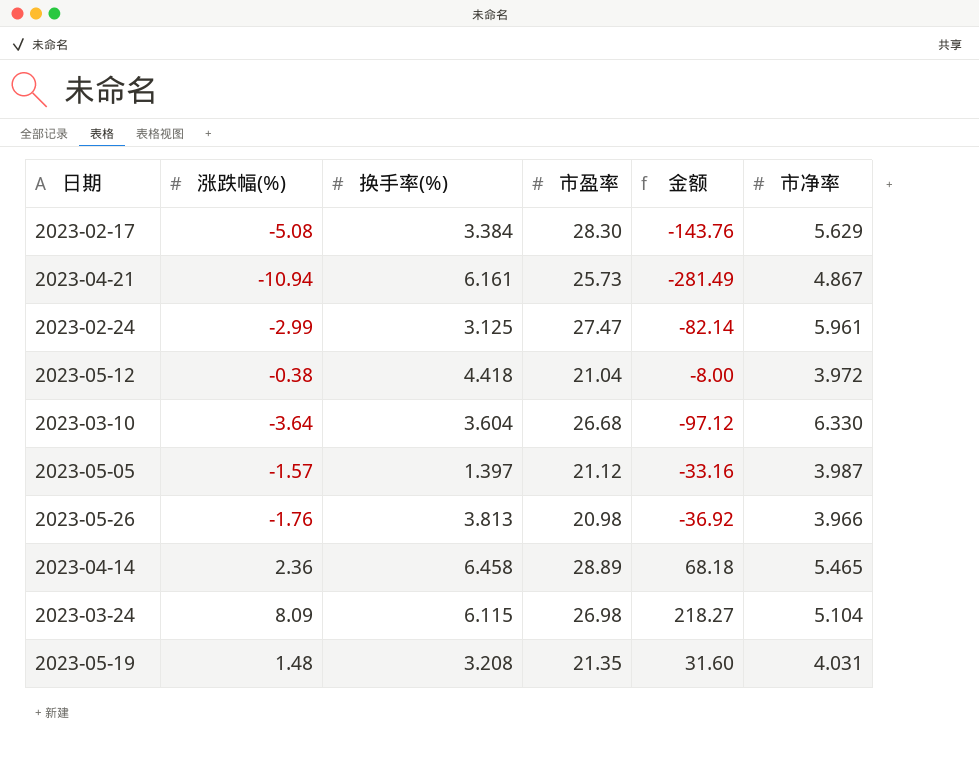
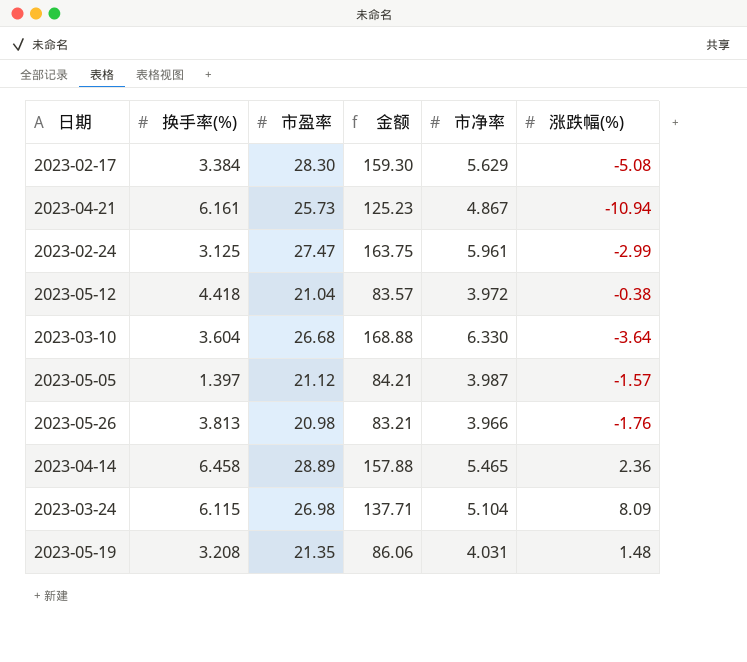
column 金额 | formula: [涨跌幅(%)] * [市盈率] -> [市盈率] * [市净率]
column 涨跌幅(%) | position: 2 -> 6

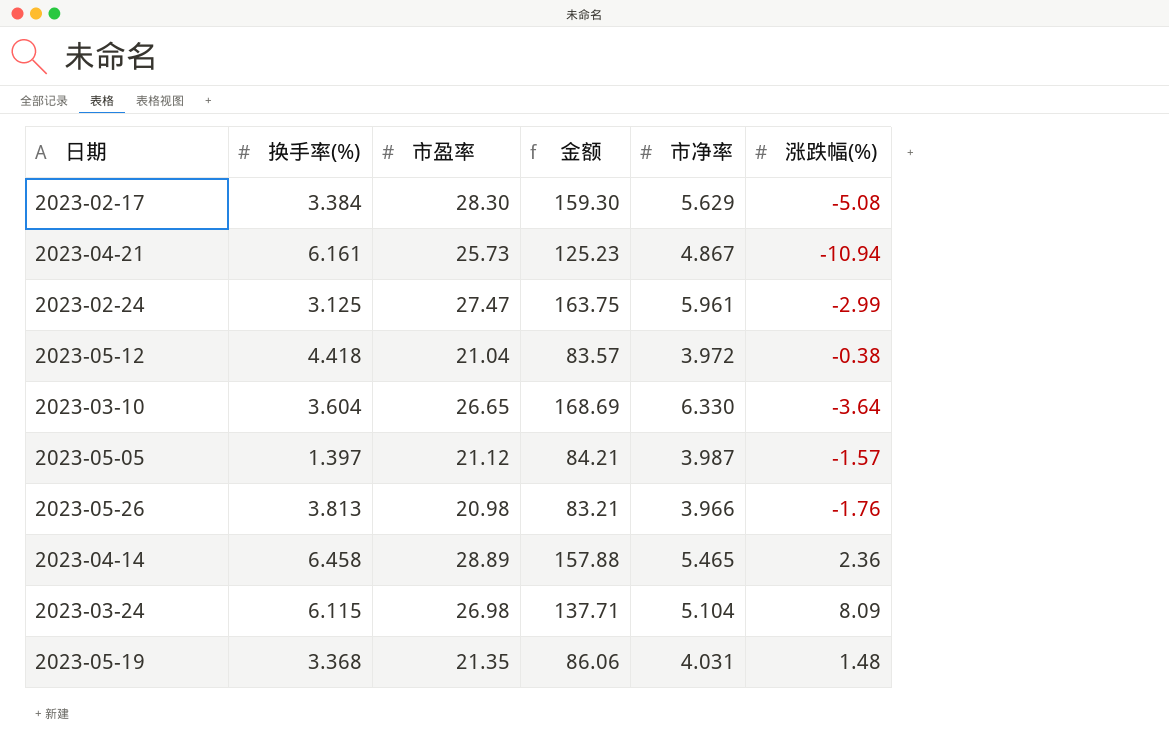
2023-03-10 | 市盈率: 26.68 -> 26.65
2023-03-10 | 金额: 168.88 -> 168.69
2023-05-19 | 换手率(%): 3.208 -> 3.368

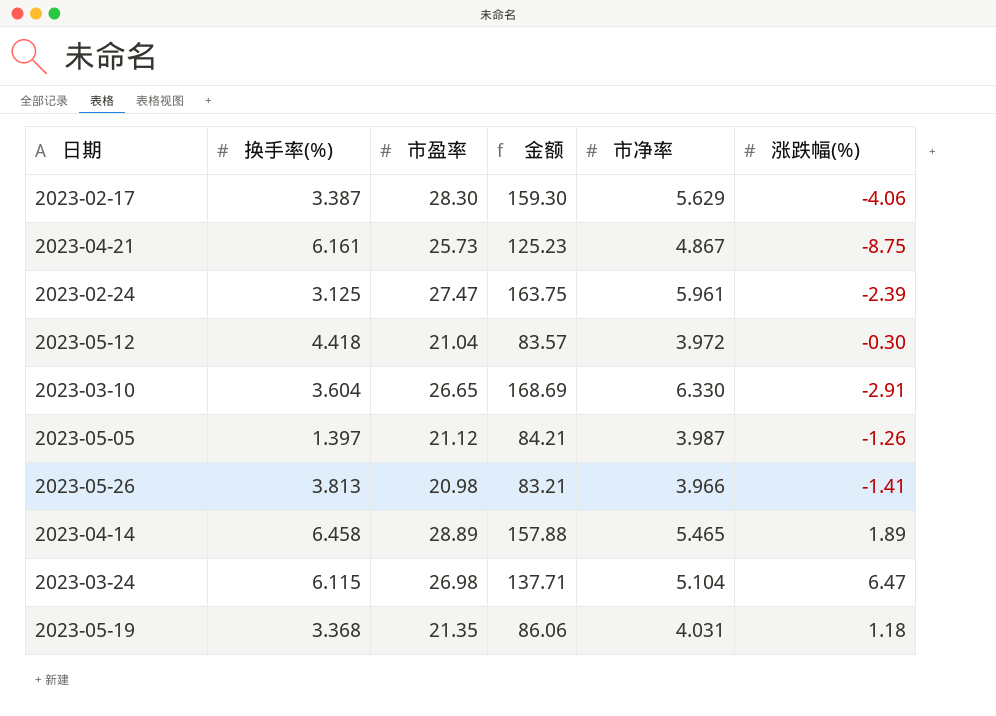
2023-02-17 | 换手率(%): 3.384 -> 3.387
2023-02-17 | 涨跌幅(%): -5.08 -> -4.06
2023-04-21 | 涨跌幅(%): -10.94 -> -8.75
2023-02-24 | 涨跌幅(%): -2.99 -> -2.39
2023-05-12 | 涨跌幅(%): -0.38 -> -0.30
2023-03-10 | 涨跌幅(%): -3.64 -> -2.91
2023-05-05 | 涨跌幅(%): -1.57 -> -1.26
2023-05-26 | 涨跌幅(%): -1.76 -> -1.41
2023-04-14 | 涨跌幅(%): 2.36 -> 1.89
2023-03-24 | 涨跌幅(%): 8.09 -> 6.47
2023-05-19 | 涨跌幅(%): 1.48 -> 1.18

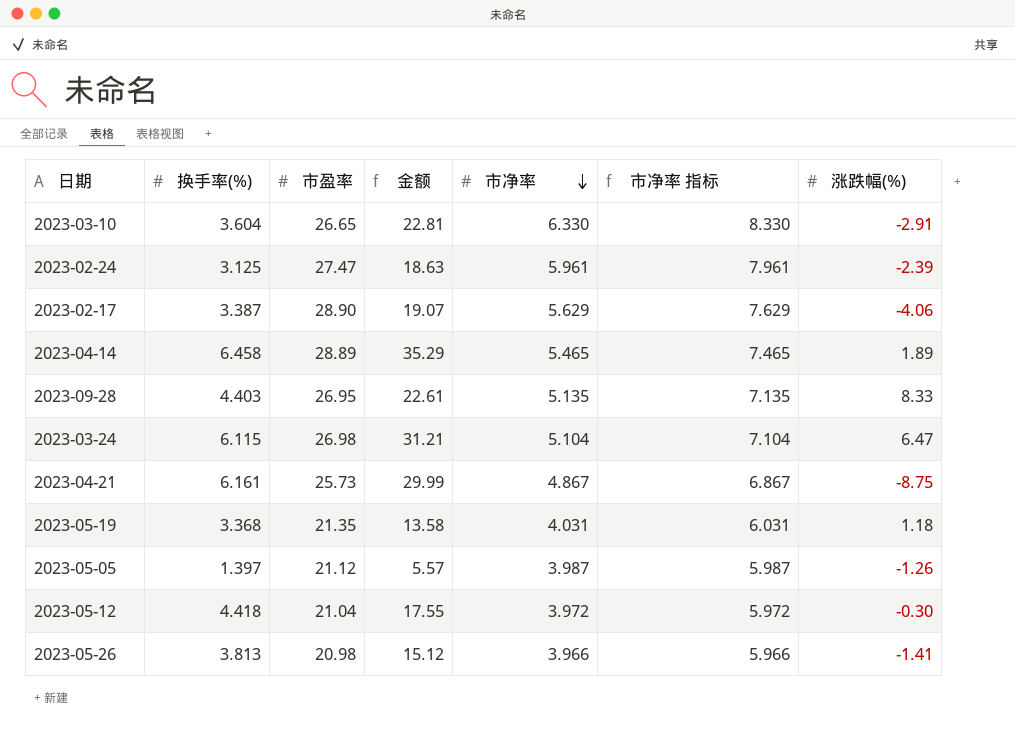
row order: none -> 市净率 descending
column 金额 | formula: [市盈率] * [市净率] -> [换手率(%)] * [市净率]
column 市净率 指标 | formula: none -> [市净率] + 2
2023-02-17 | 市盈率: 28.30 -> 28.90
row 2023-09-28: none -> 4.403 | 26.95 | 22.61 | 5.135 | 7.135 | 8.33

